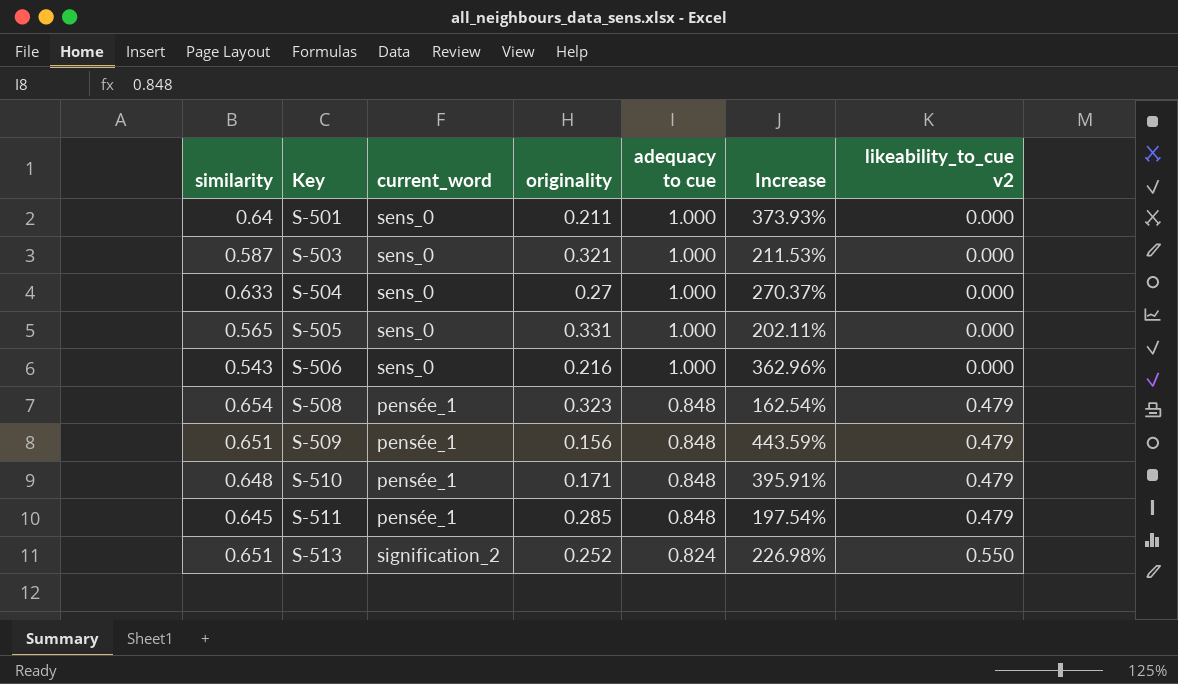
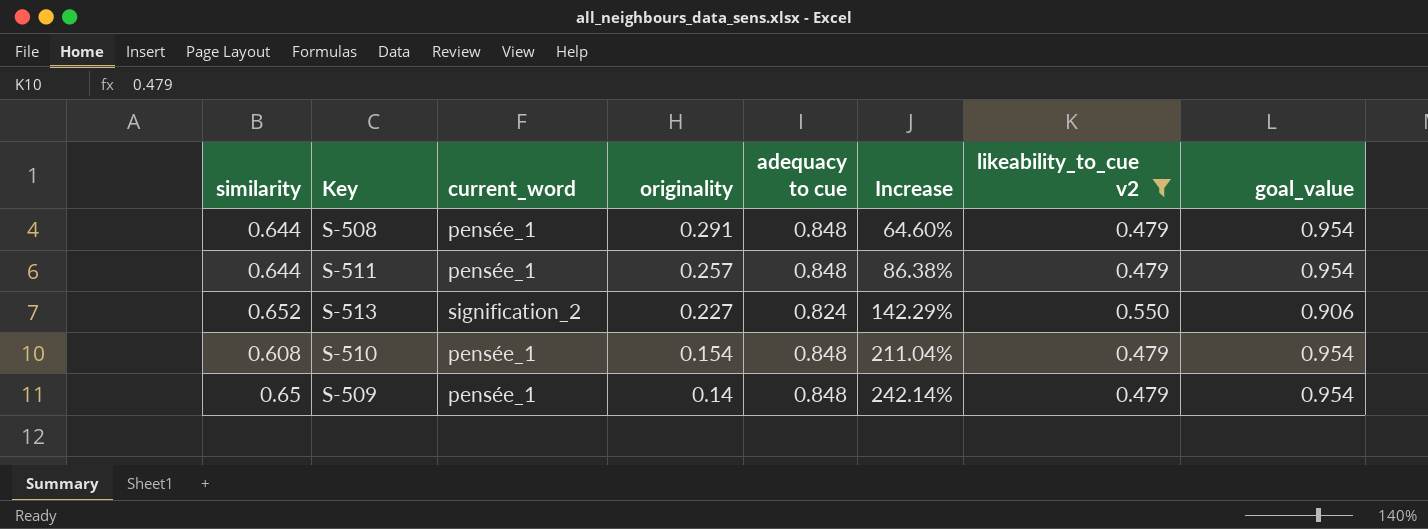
filter: none -> likeability_to_cue v2 != 0.000
row order: Key ascending -> originality descending
column Increase | formula: ([adequacy to cue] - [originality]) / [originality] -> ([likeability_to_cue v2] - [originality]) / [originality]
column goal_value | position: none -> 8
S-508 | similarity: 0.654 -> 0.644
S-508 | originality: 0.323 -> 0.291
S-511 | similarity: 0.645 -> 0.644
S-511 | originality: 0.285 -> 0.257
S-513 | similarity: 0.651 -> 0.652
S-513 | originality: 0.252 -> 0.227
S-510 | similarity: 0.648 -> 0.608
S-510 | originality: 0.171 -> 0.154
S-509 | similarity: 0.651 -> 0.65
S-509 | originality: 0.156 -> 0.14

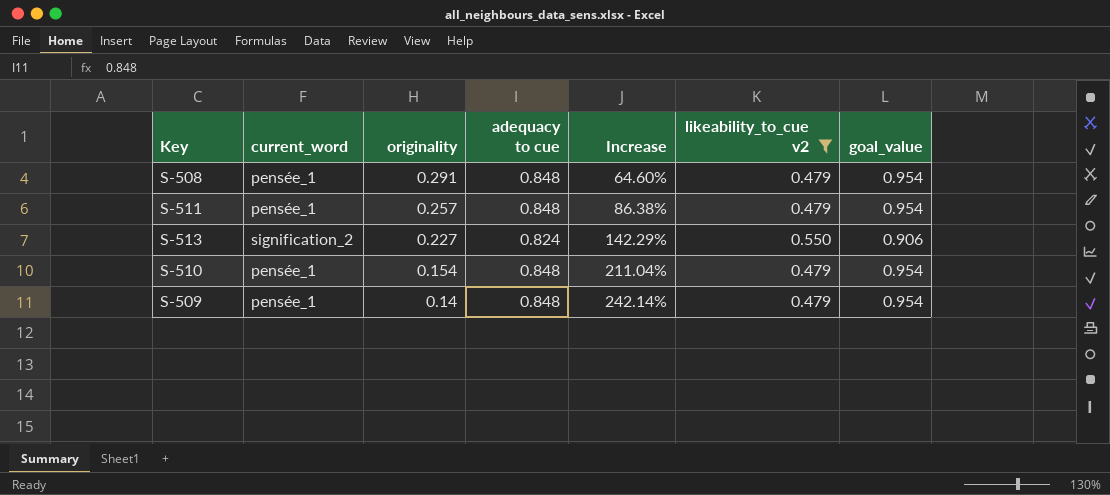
column similarity | position: 1 -> none

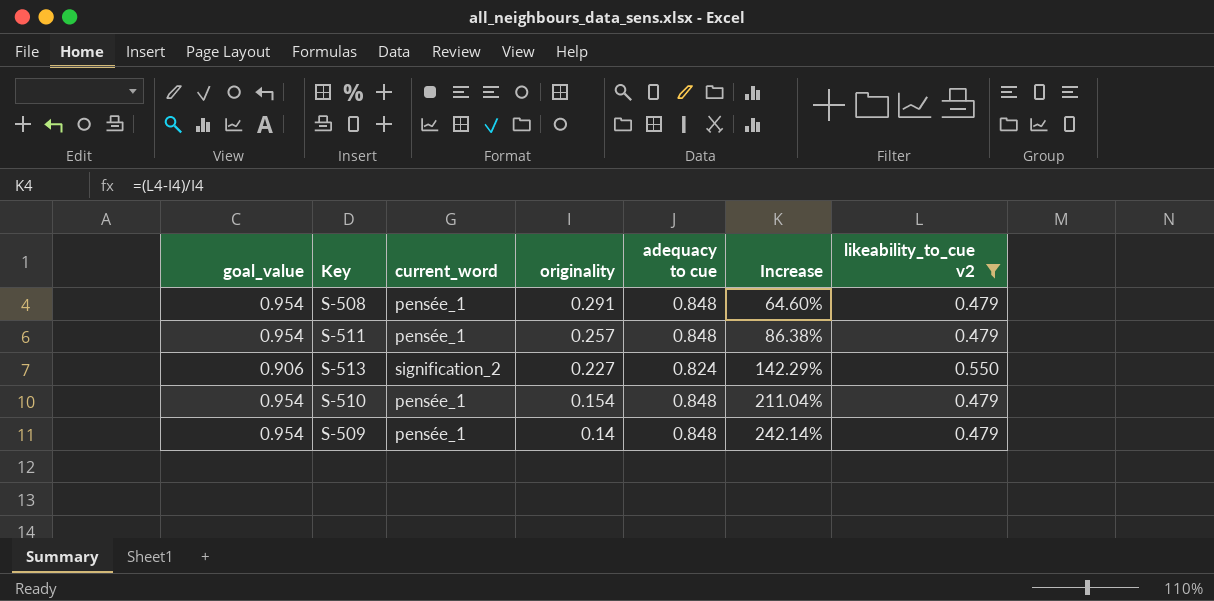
column goal_value | position: 7 -> 1

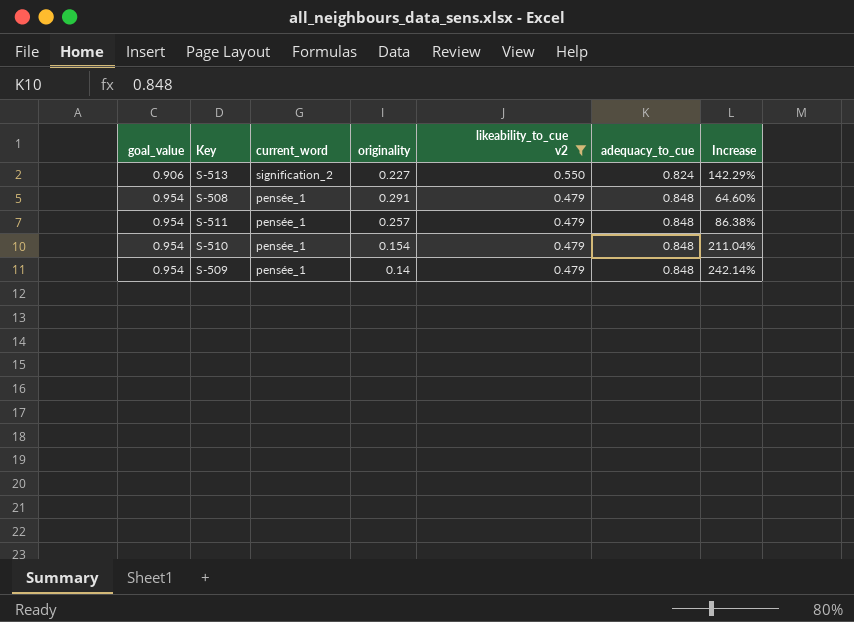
row order: originality descending -> goal_value ascending
column likeability_to_cue v2 | position: 7 -> 5
column name: adequacy to cue -> adequacy_to_cue

